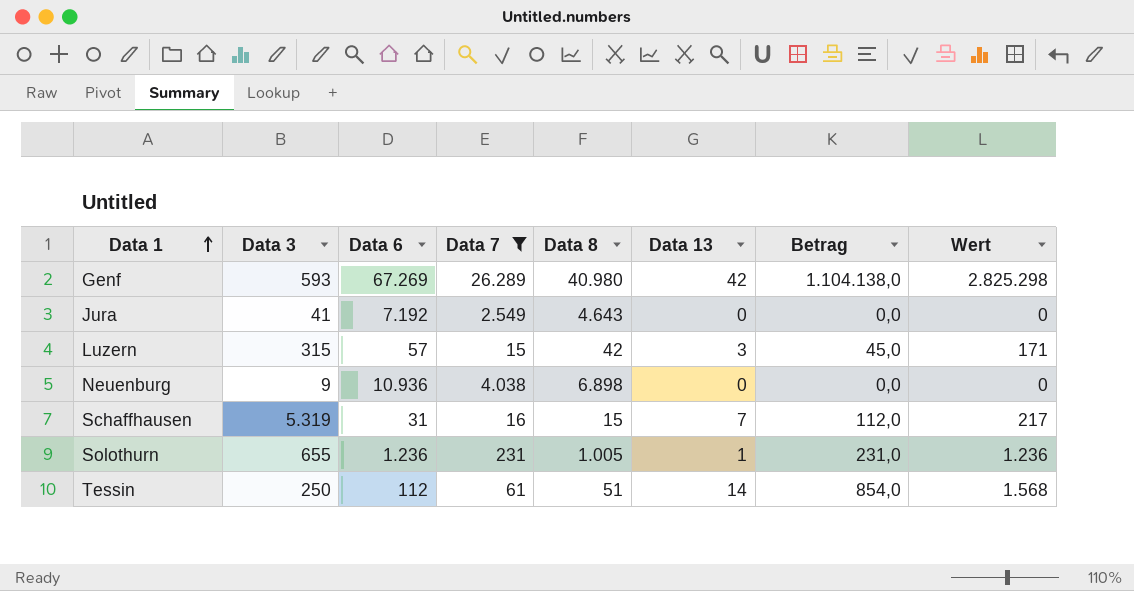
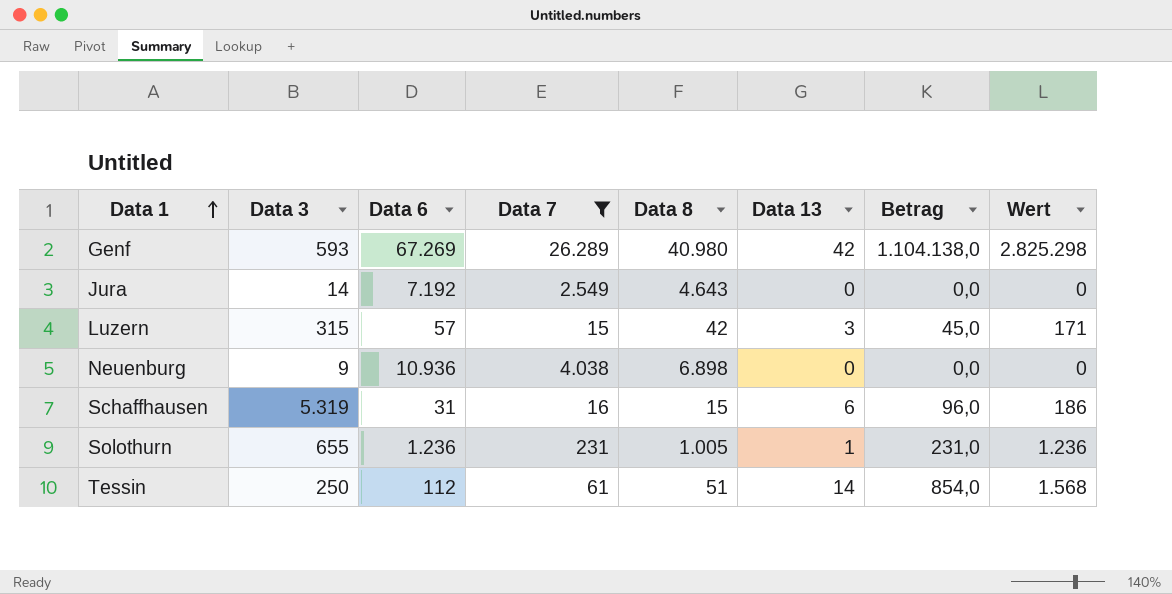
Jura | Data 3: 41 -> 14
Schaffhausen | Data 13: 7 -> 6
Schaffhausen | Betrag: 112,0 -> 96,0
Schaffhausen | Wert: 217 -> 186

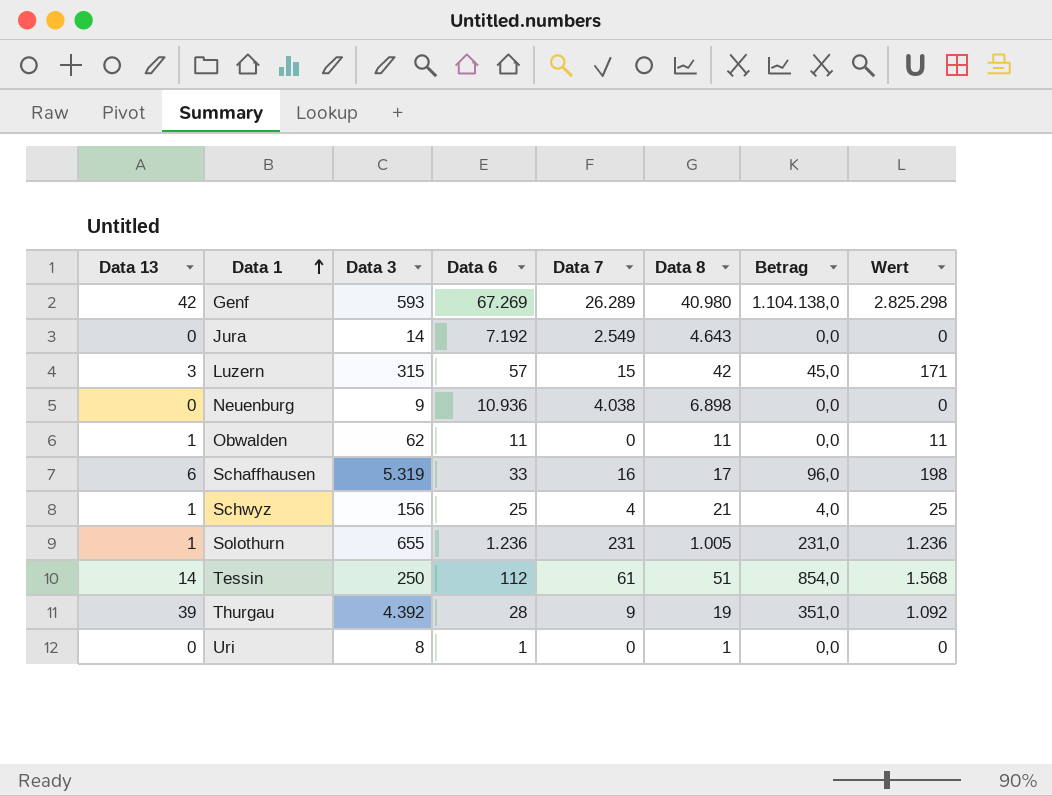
filter: Data 7 >= 15 -> none
column Data 13 | position: 6 -> 1
Schaffhausen | Data 6: 31 -> 33
Schaffhausen | Data 8: 15 -> 17
Schaffhausen | Wert: 186 -> 198

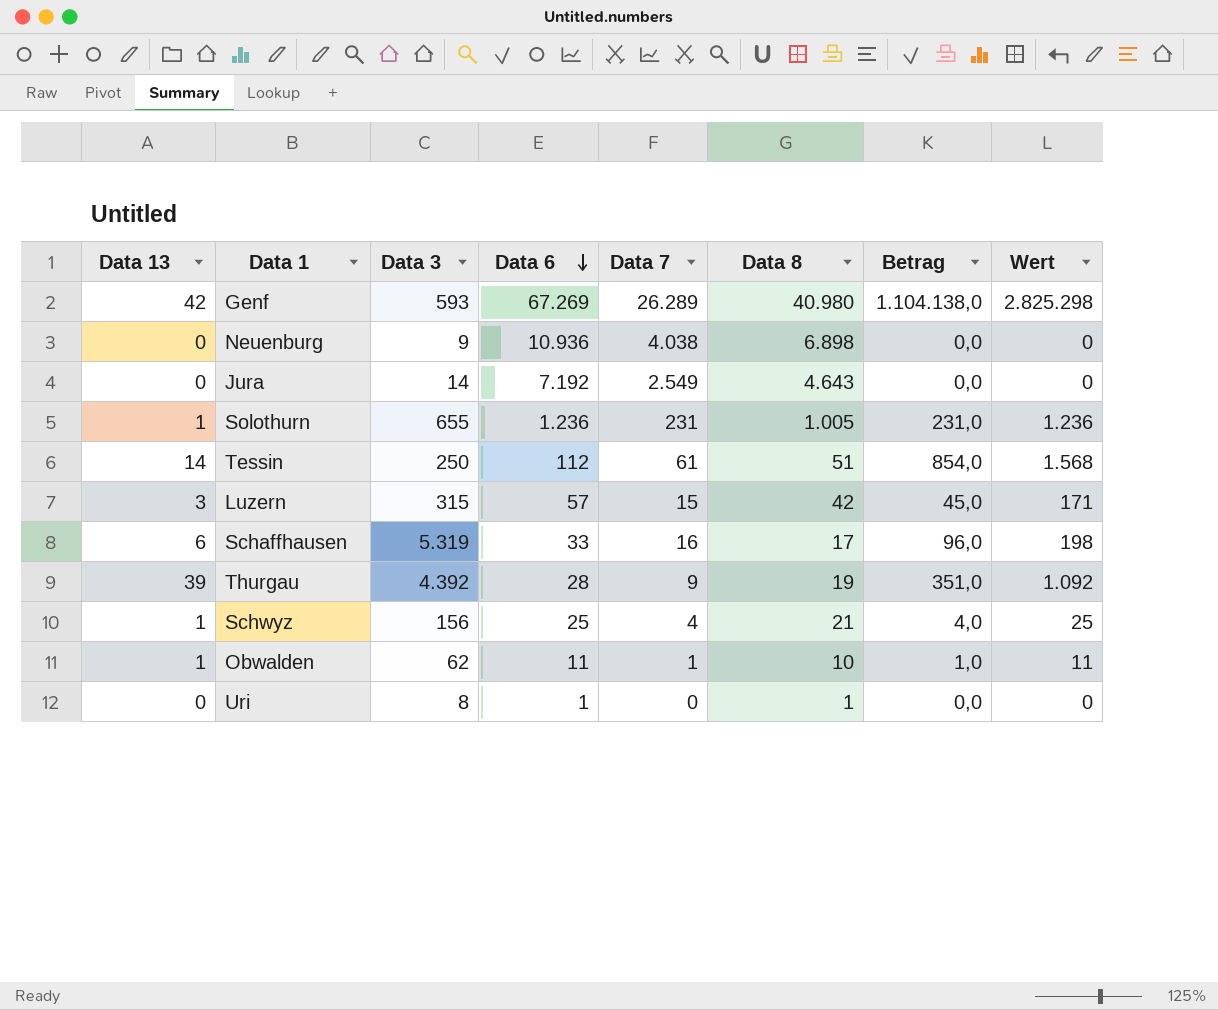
row order: Data 1 ascending -> Data 6 descending
Obwalden | Data 7: 0 -> 1
Obwalden | Data 8: 11 -> 10
Obwalden | Betrag: 0,0 -> 1,0

